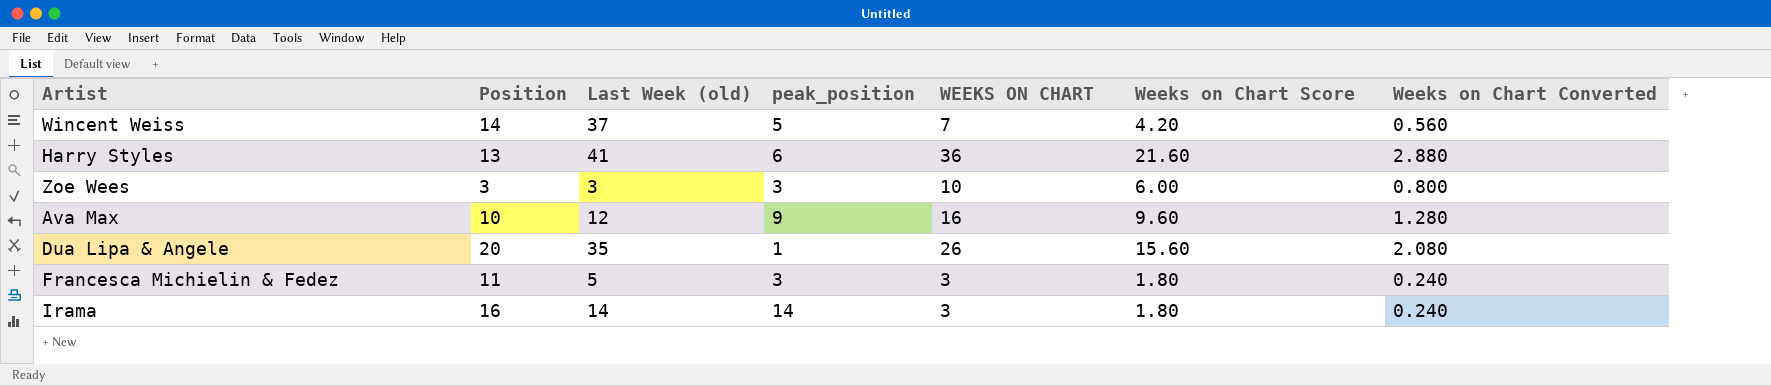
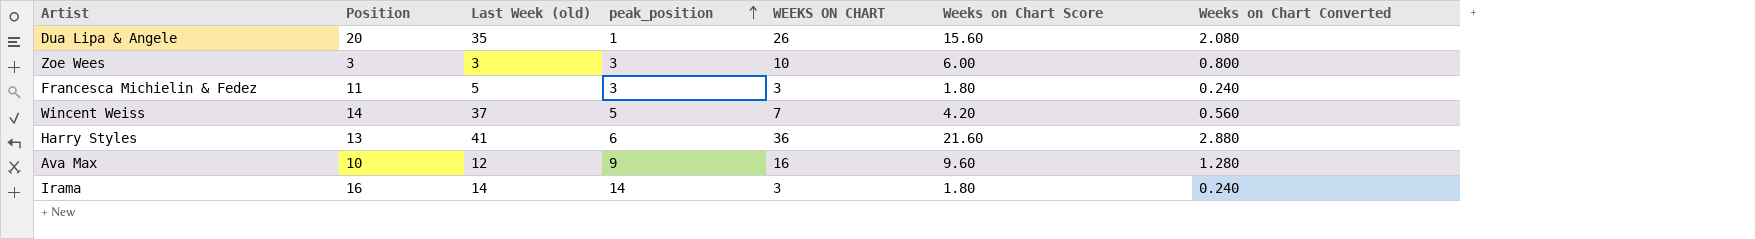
row order: none -> peak_position ascending

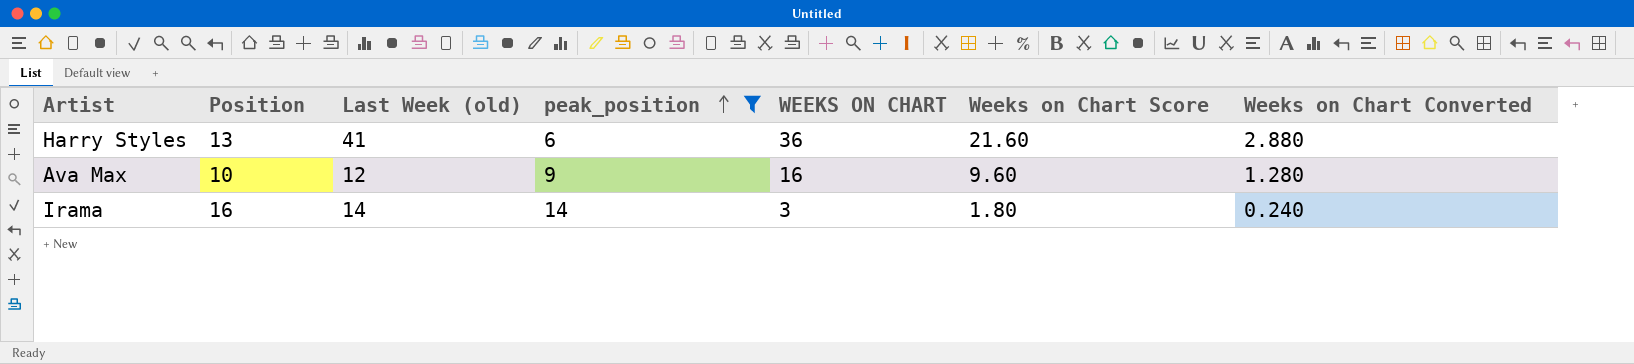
filter: none -> peak_position >= 6

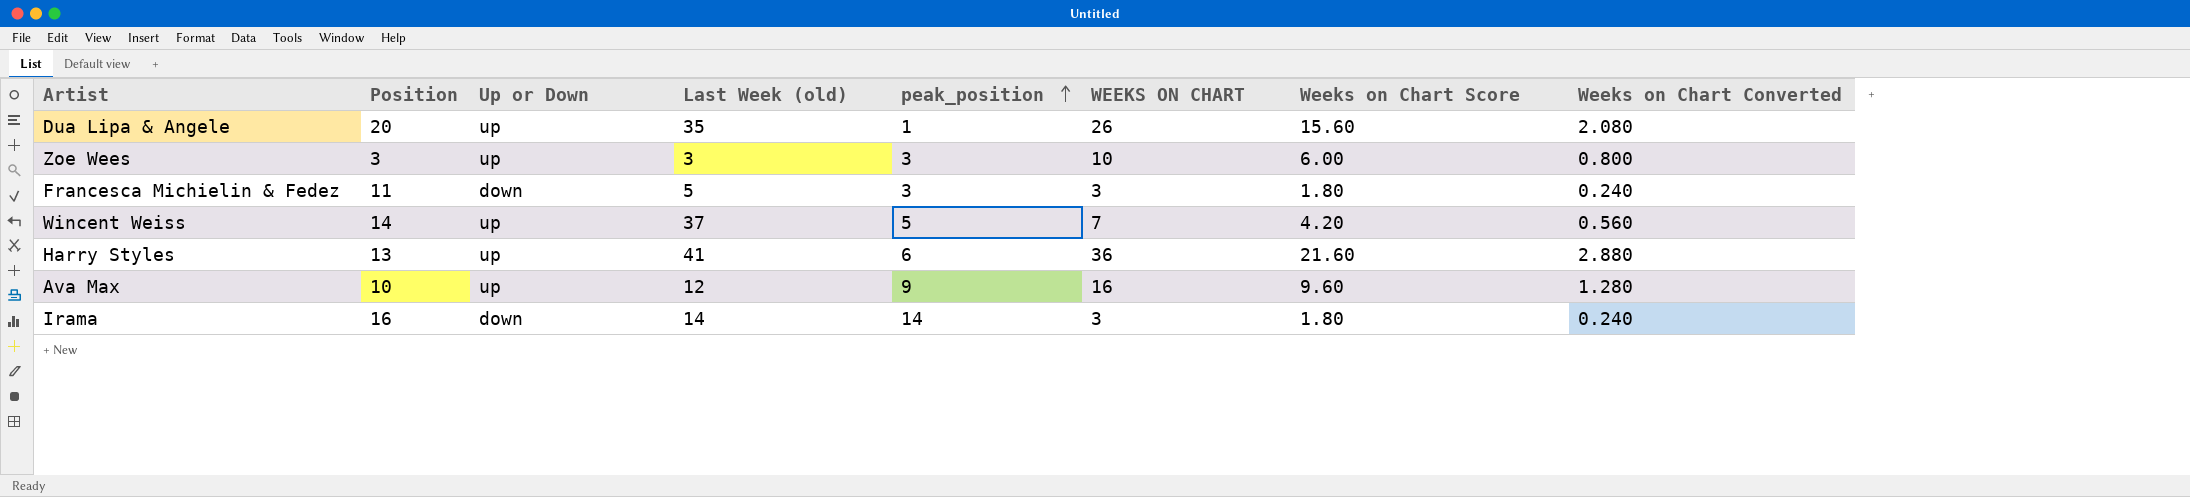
filter: peak_position >= 6 -> none
column Up or Down | position: none -> 3

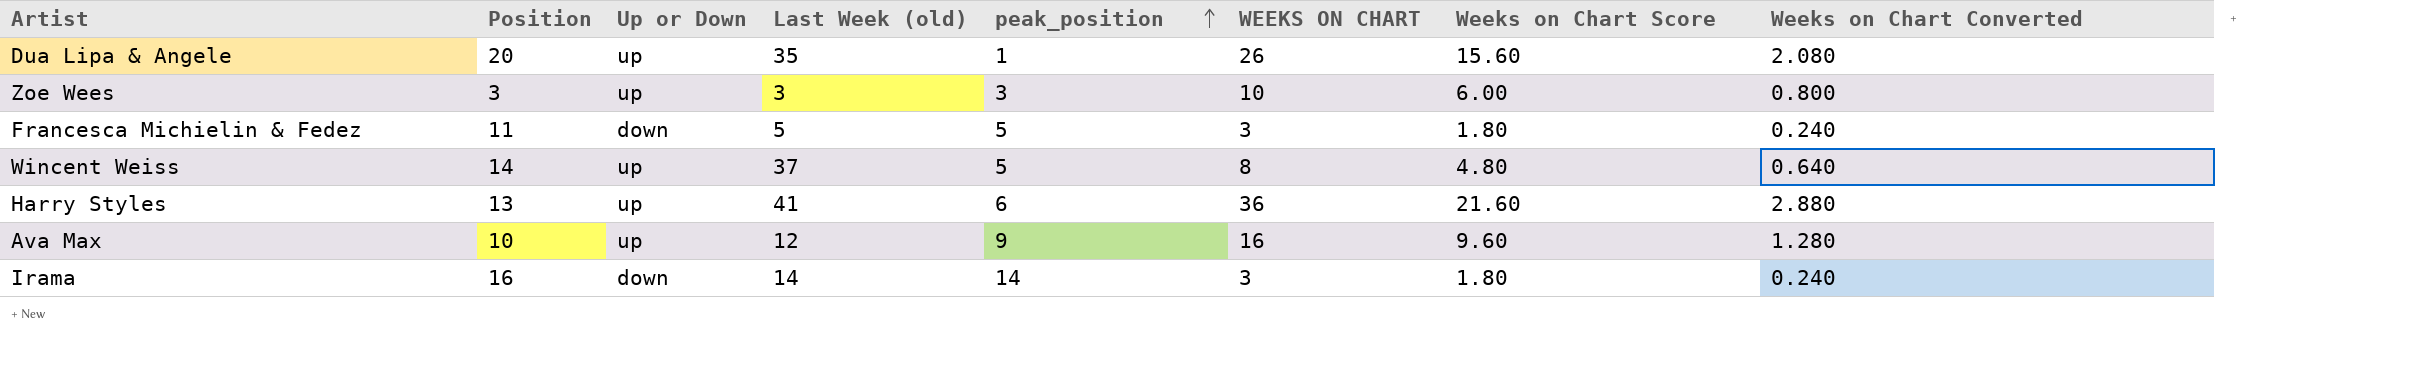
Francesca Michielin & Fedez | peak_position: 3 -> 5
Wincent Weiss | WEEKS ON CHART: 7 -> 8
Wincent Weiss | Weeks on Chart Score: 4.20 -> 4.80
Wincent Weiss | Weeks on Chart Converted: 0.560 -> 0.640

